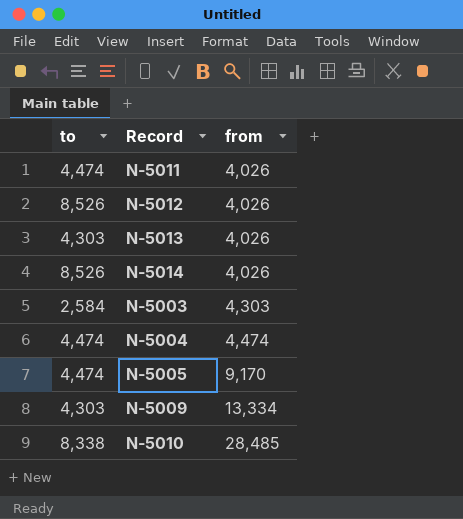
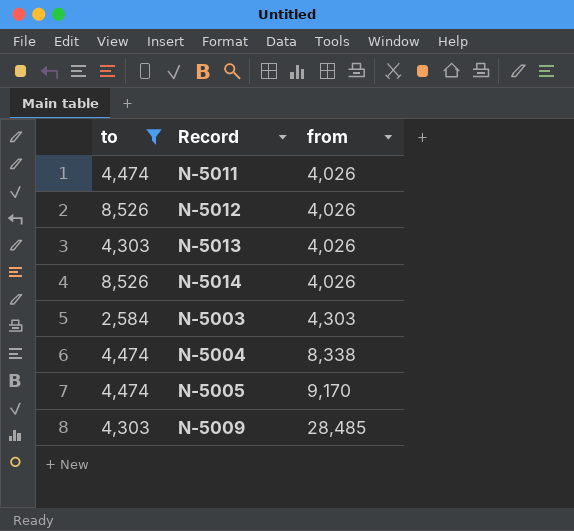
filter: none -> to != 8,338
N-5004 | from: 4,474 -> 8,338
N-5009 | from: 13,334 -> 28,485

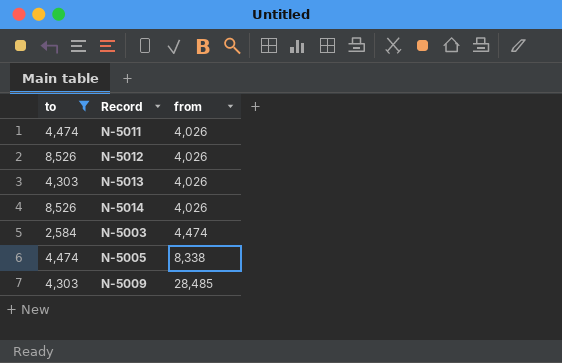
row N-5004: 4,474 | 8,338 -> none
N-5003 | from: 4,303 -> 4,474
N-5005 | from: 9,170 -> 8,338

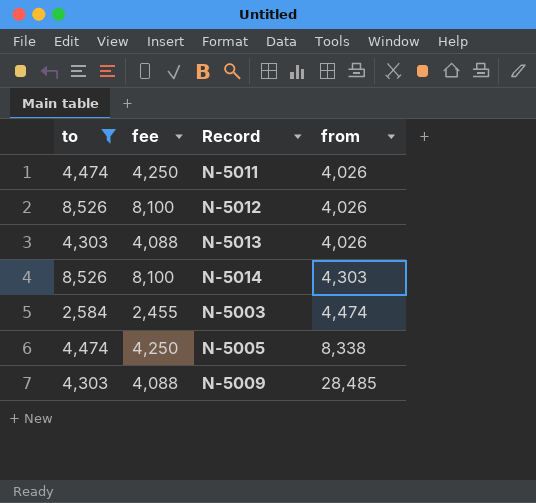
column fee | formula: none -> [to] * 0.95
N-5014 | from: 4,026 -> 4,303

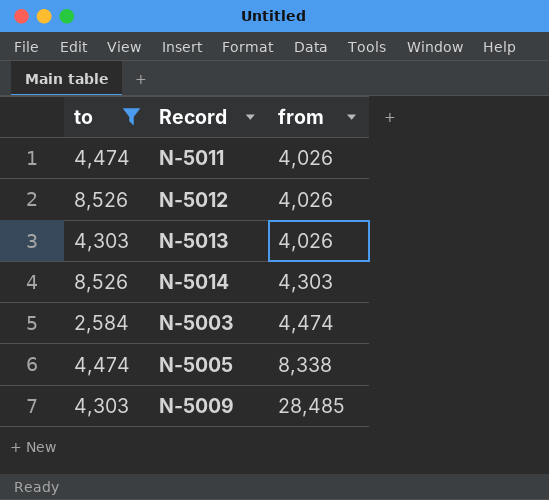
column fee | formula: [to] * 0.95 -> none

